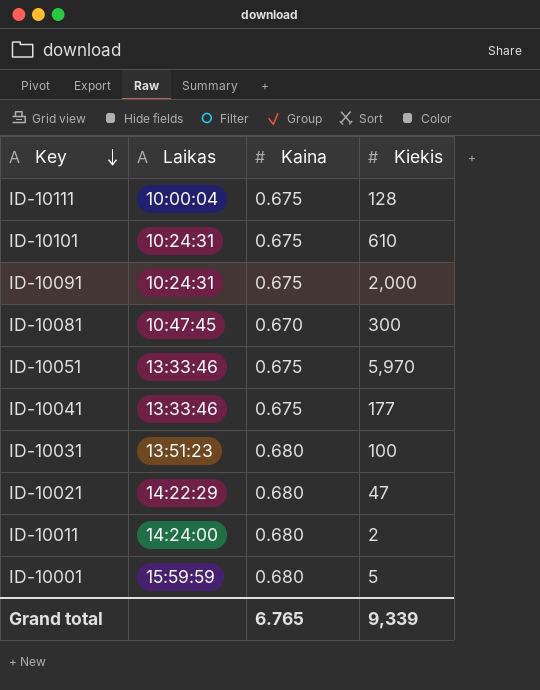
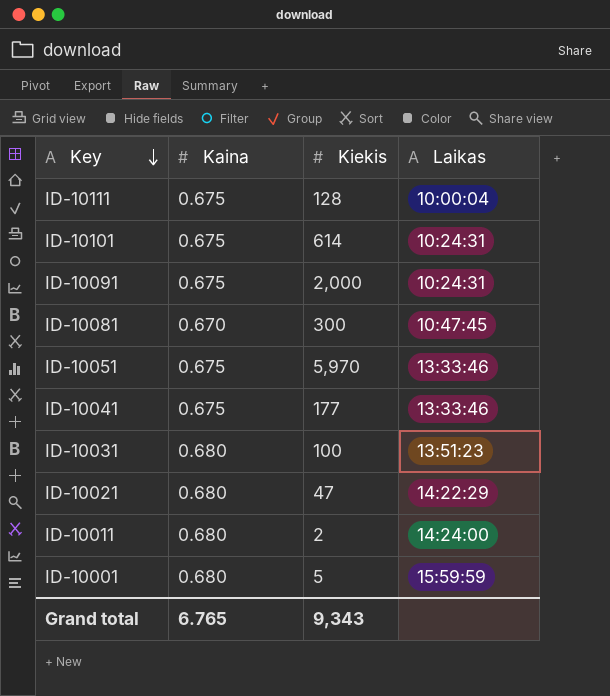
column Laikas | position: 2 -> 4
ID-10101 | Kiekis: 610 -> 614
Grand total | Kiekis: 9,339 -> 9,343

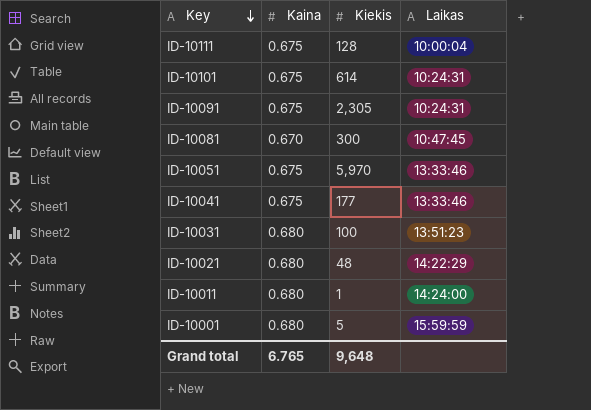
ID-10091 | Kiekis: 2,000 -> 2,305
ID-10021 | Kiekis: 47 -> 48
ID-10011 | Kiekis: 2 -> 1
Grand total | Kiekis: 9,343 -> 9,648

